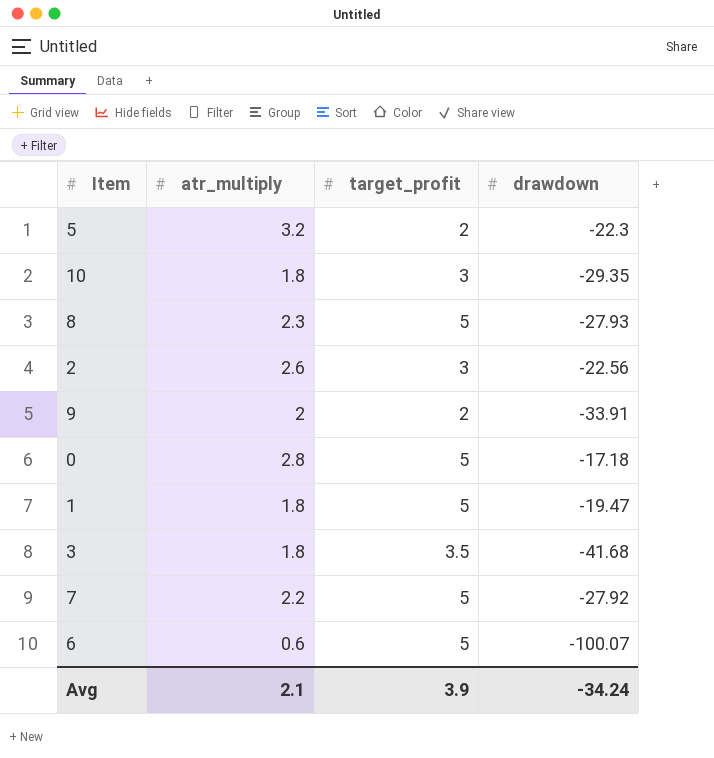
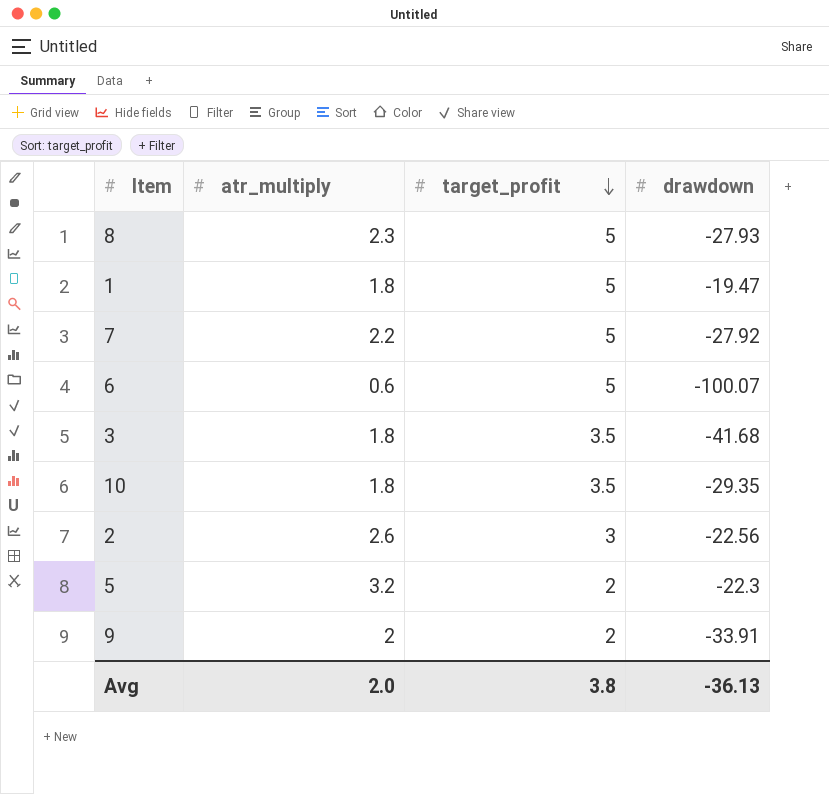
row order: none -> target_profit descending
row 0: 2.8 | 5 | -17.18 -> none
10 | target_profit: 3 -> 3.5
Avg | atr_multiply: 2.1 -> 2.0
Avg | target_profit: 3.9 -> 3.8
Avg | drawdown: -34.24 -> -36.13

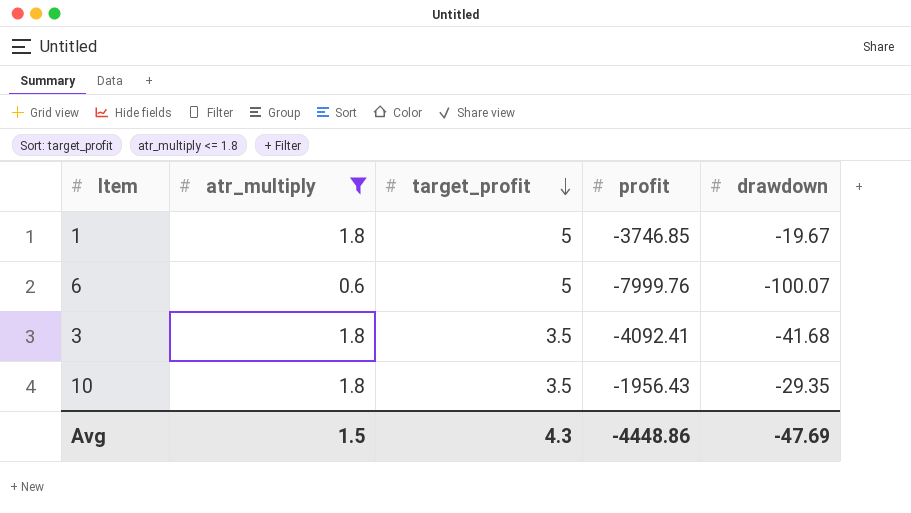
filter: none -> atr_multiply <= 1.8
column profit | position: none -> 4
1 | drawdown: -19.47 -> -19.67
Avg | atr_multiply: 2.0 -> 1.5
Avg | target_profit: 3.8 -> 4.3
Avg | drawdown: -36.13 -> -47.69

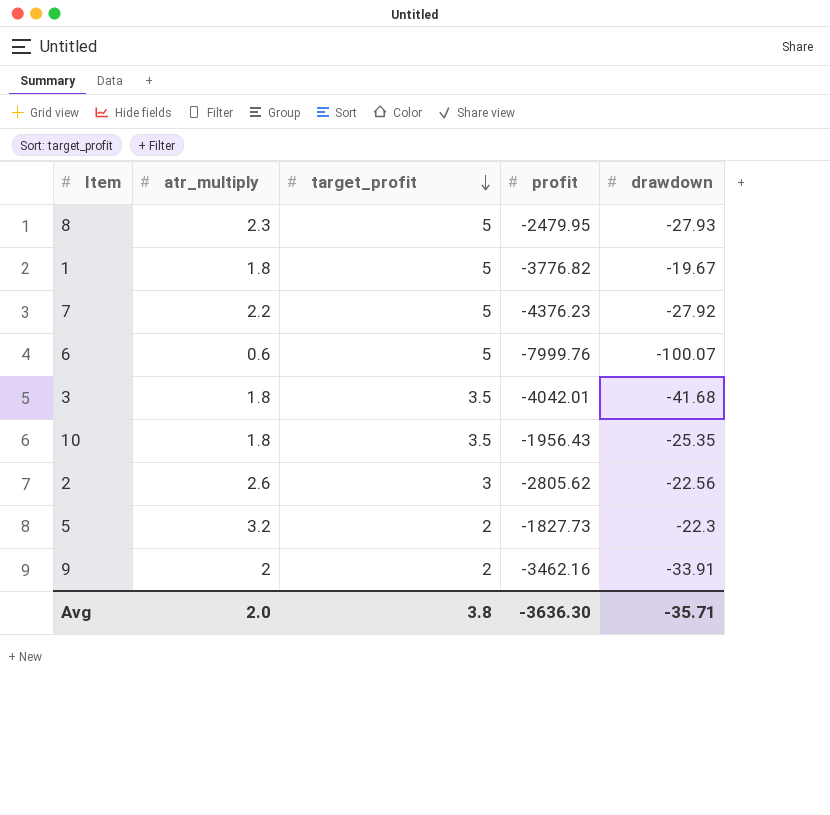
filter: atr_multiply <= 1.8 -> none
1 | profit: -3746.85 -> -3776.82
3 | profit: -4092.41 -> -4042.01
10 | drawdown: -29.35 -> -25.35
Avg | atr_multiply: 1.5 -> 2.0
Avg | target_profit: 4.3 -> 3.8
Avg | profit: -4448.86 -> -3636.30
Avg | drawdown: -47.69 -> -35.71

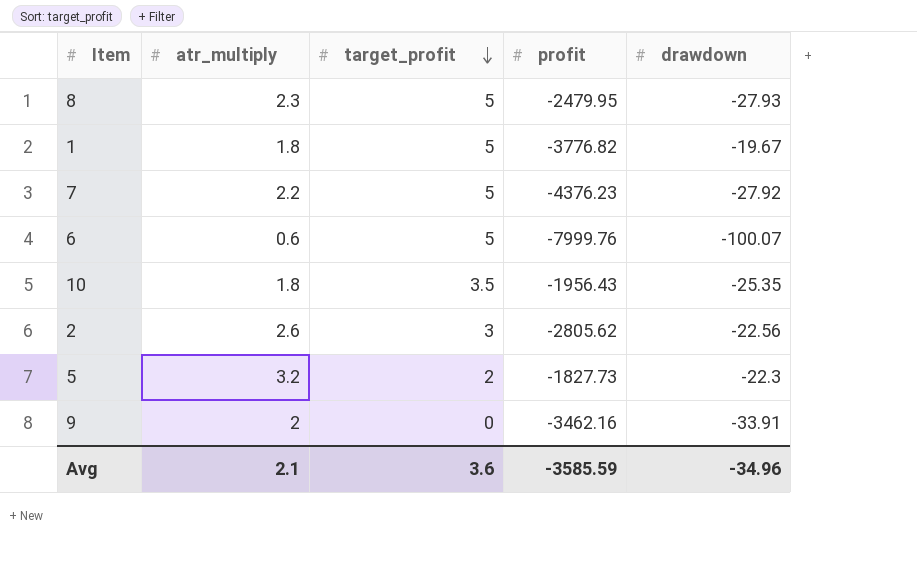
row 3: 1.8 | 3.5 | -4042.01 | -41.68 -> none
9 | target_profit: 2 -> 0
Avg | atr_multiply: 2.0 -> 2.1
Avg | target_profit: 3.8 -> 3.6
Avg | profit: -3636.30 -> -3585.59
Avg | drawdown: -35.71 -> -34.96

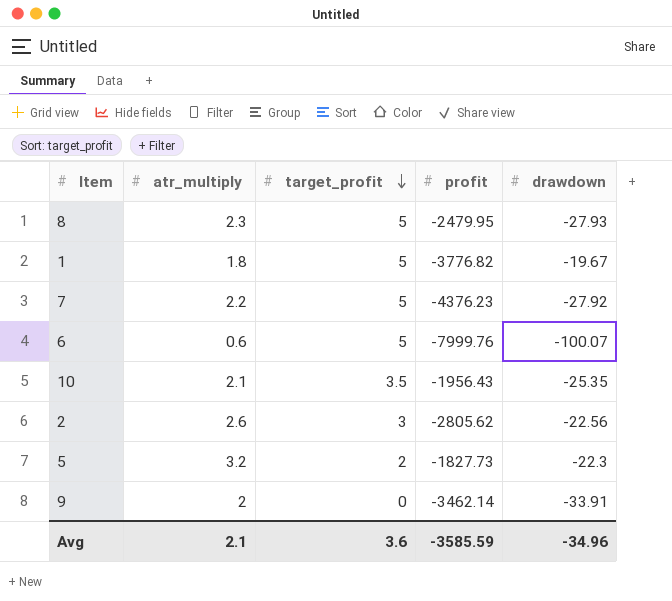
10 | atr_multiply: 1.8 -> 2.1
9 | profit: -3462.16 -> -3462.14

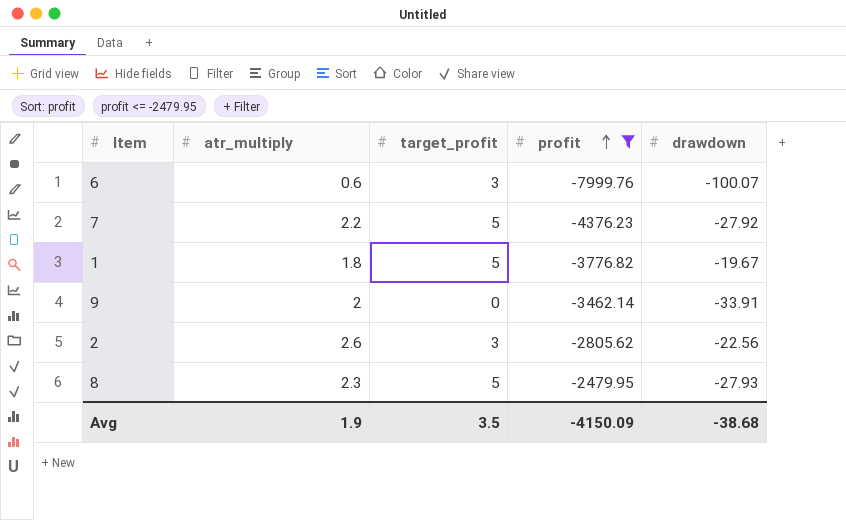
filter: none -> profit <= -2479.95
row order: target_profit descending -> profit ascending
6 | target_profit: 5 -> 3
Avg | atr_multiply: 2.1 -> 1.9
Avg | target_profit: 3.6 -> 3.5
Avg | profit: -3585.59 -> -4150.09
Avg | drawdown: -34.96 -> -38.68

